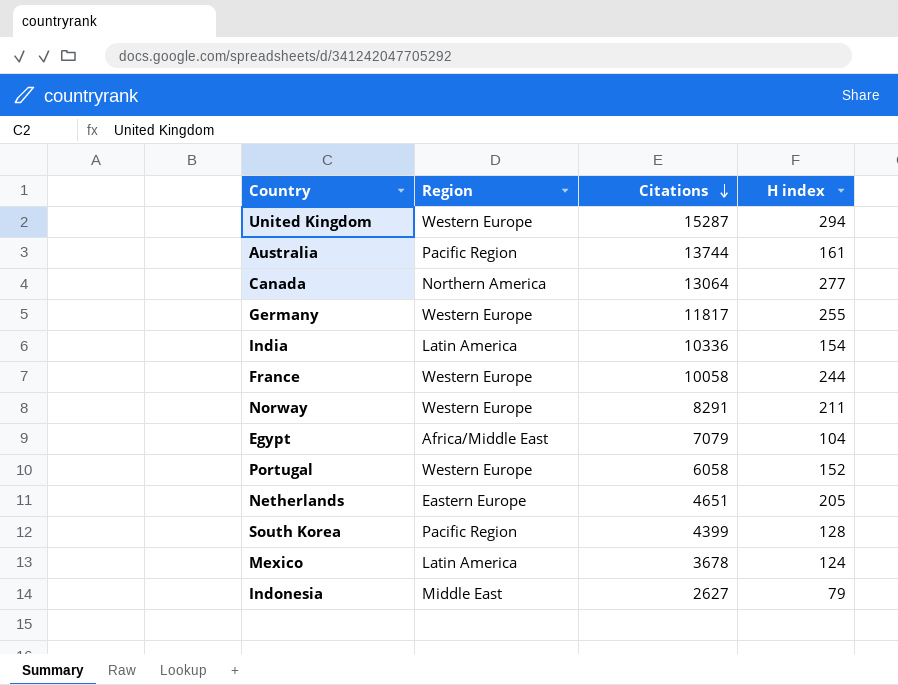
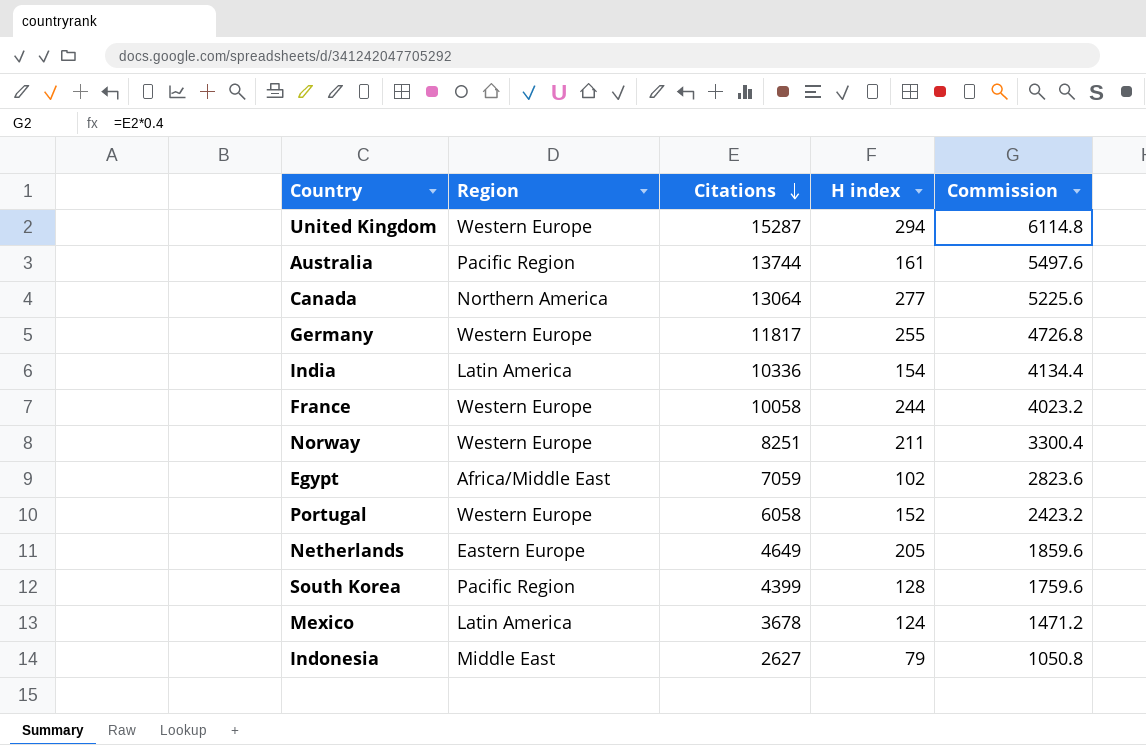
column Commission | formula: none -> [Citations] * 0.4
Norway | Citations: 8291 -> 8251
Egypt | Citations: 7079 -> 7059
Egypt | H index: 104 -> 102
Netherlands | Citations: 4651 -> 4649

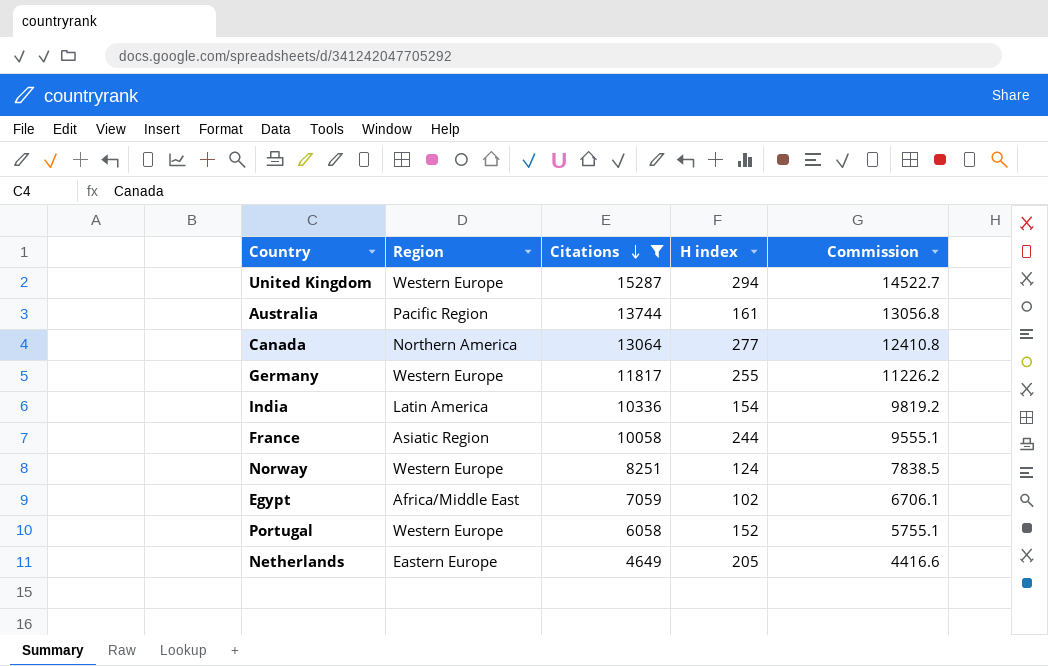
filter: none -> Citations >= 4649
column Commission | formula: [Citations] * 0.4 -> [Citations] * 0.95
France | Region: Western Europe -> Asiatic Region
Norway | H index: 211 -> 124

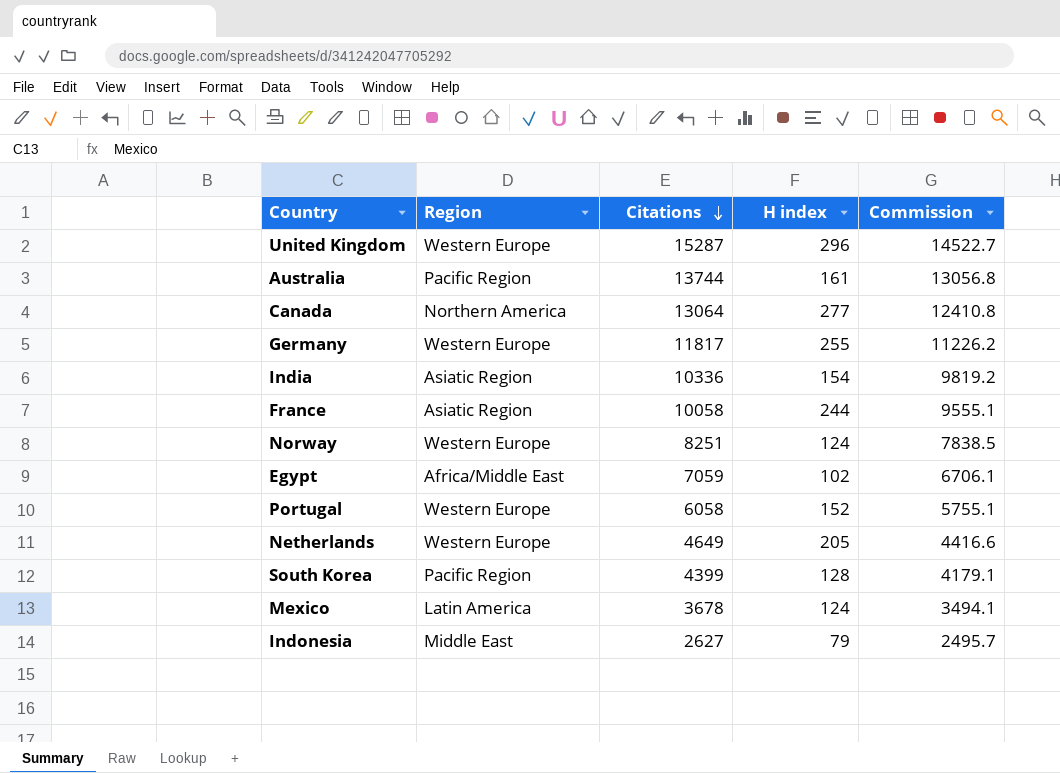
filter: Citations >= 4649 -> none
United Kingdom | H index: 294 -> 296
India | Region: Latin America -> Asiatic Region
Netherlands | Region: Eastern Europe -> Western Europe

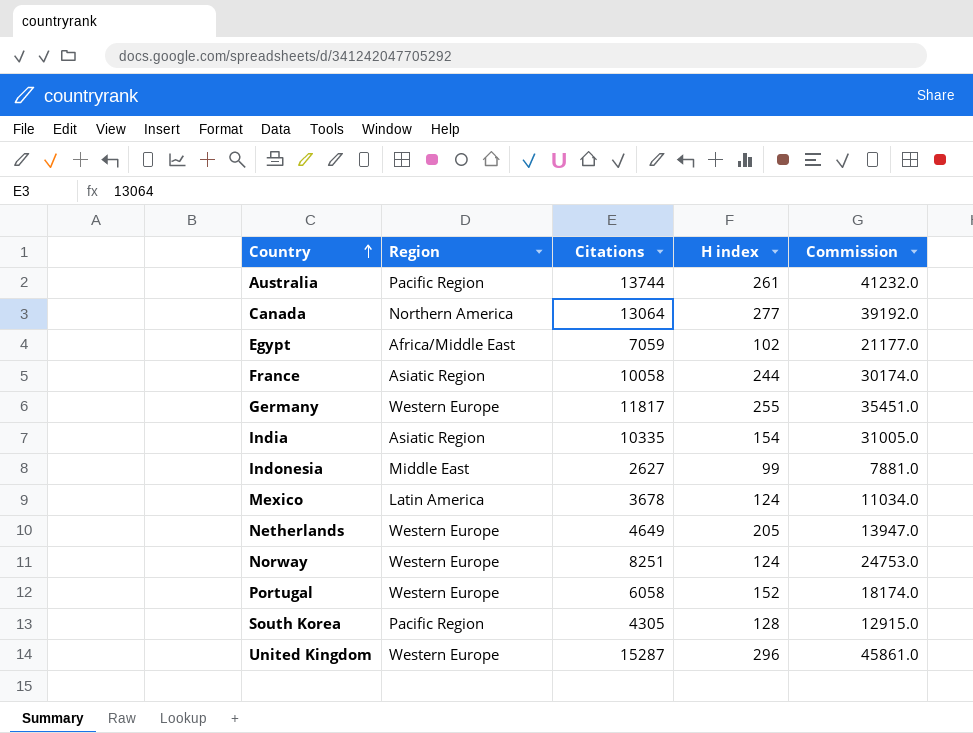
row order: Citations descending -> Country ascending
column Commission | formula: [Citations] * 0.95 -> [Citations] * 3
Australia | H index: 161 -> 261
India | Citations: 10336 -> 10335
Indonesia | H index: 79 -> 99
South Korea | Citations: 4399 -> 4305

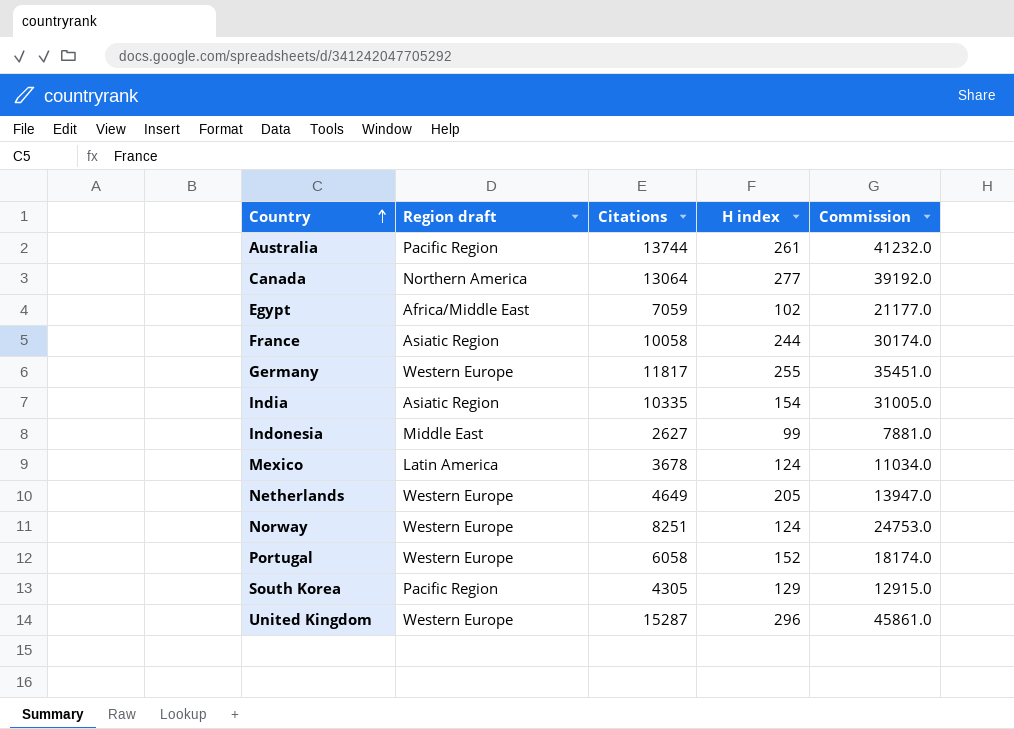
column name: Region -> Region draft
South Korea | H index: 128 -> 129

